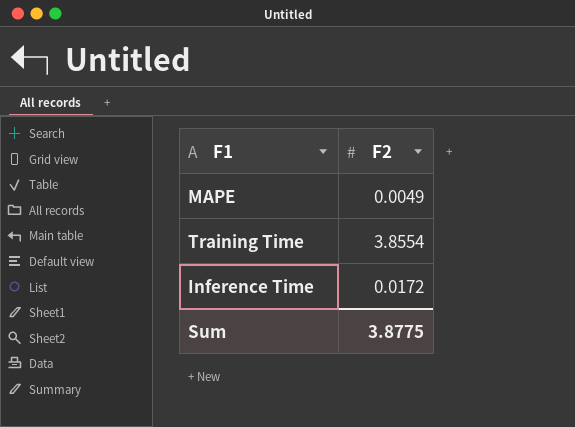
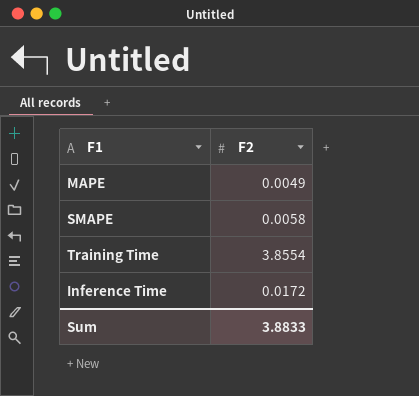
row SMAPE: none -> 0.0058
Sum | F2: 3.8775 -> 3.8833

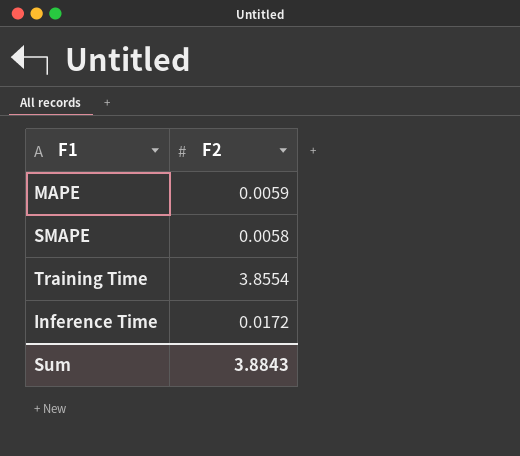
MAPE | F2: 0.0049 -> 0.0059
Sum | F2: 3.8833 -> 3.8843

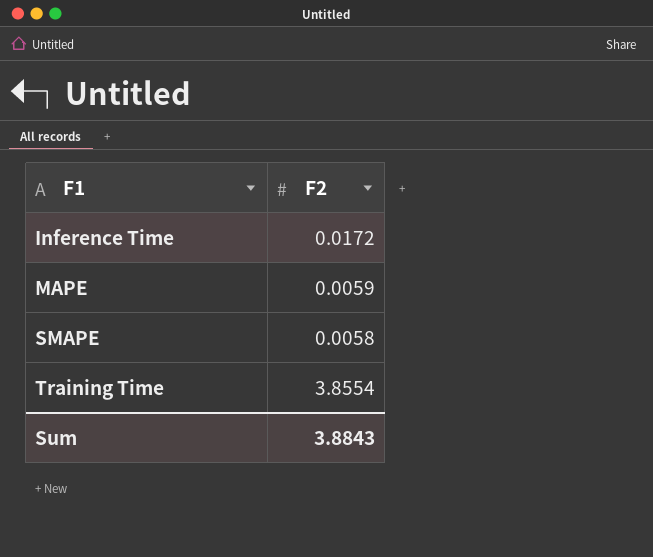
row order: none -> F1 ascending

